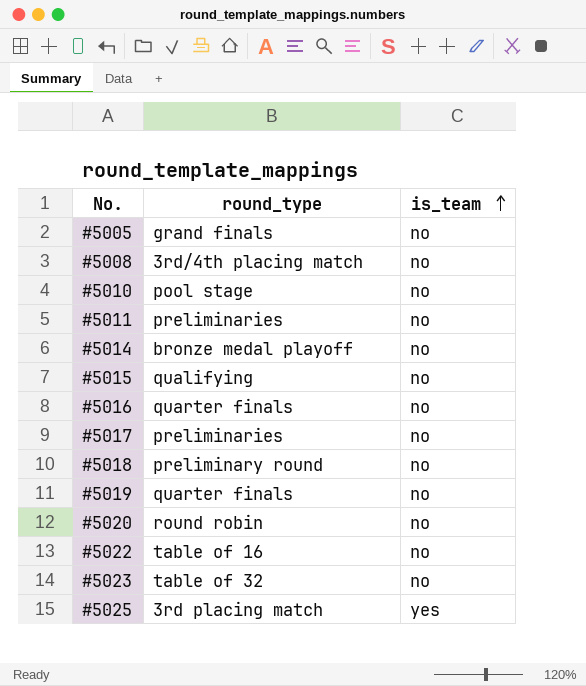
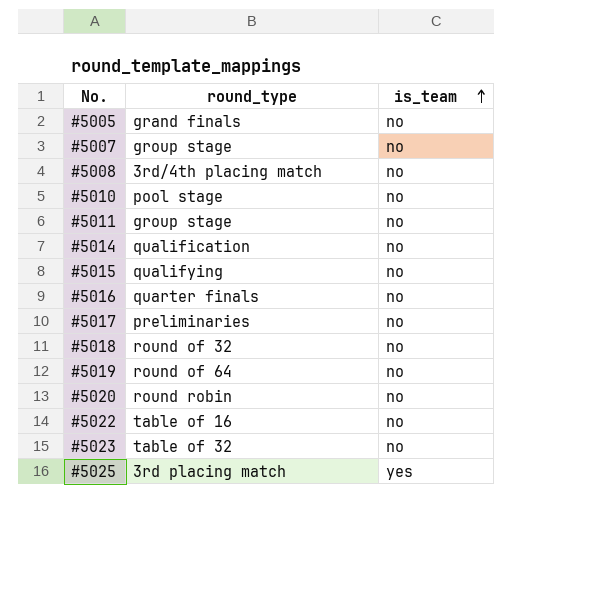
row #5007: none -> group stage | no
#5011 | round_type: preliminaries -> group stage
#5014 | round_type: bronze medal playoff -> qualification
#5018 | round_type: preliminary round -> round of 32
#5019 | round_type: quarter finals -> round of 64

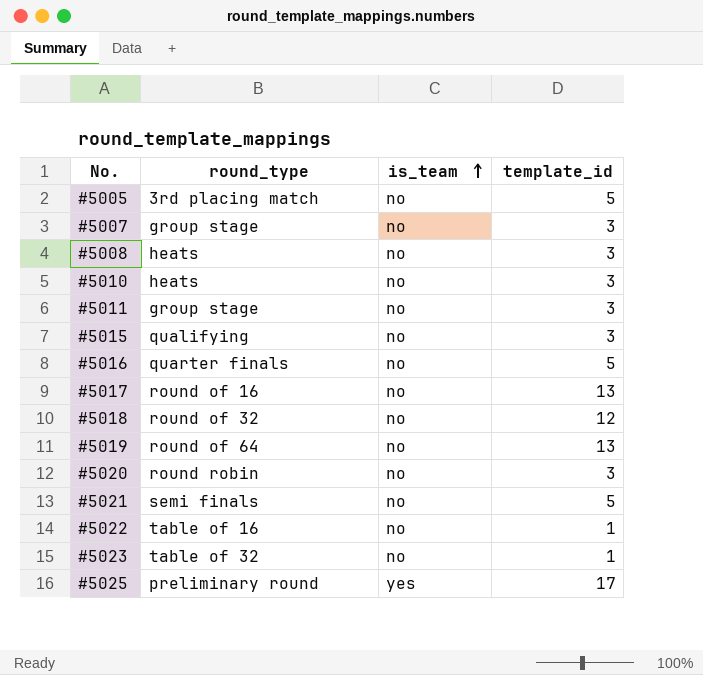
column template_id | position: none -> 4
row #5014: qualification | no -> none
#5005 | round_type: grand finals -> 3rd placing match
#5008 | round_type: 3rd/4th placing match -> heats
#5010 | round_type: pool stage -> heats
#5017 | round_type: preliminaries -> round of 16
row #5021: none -> semi finals | no | 5
#5025 | round_type: 3rd placing match -> preliminary round

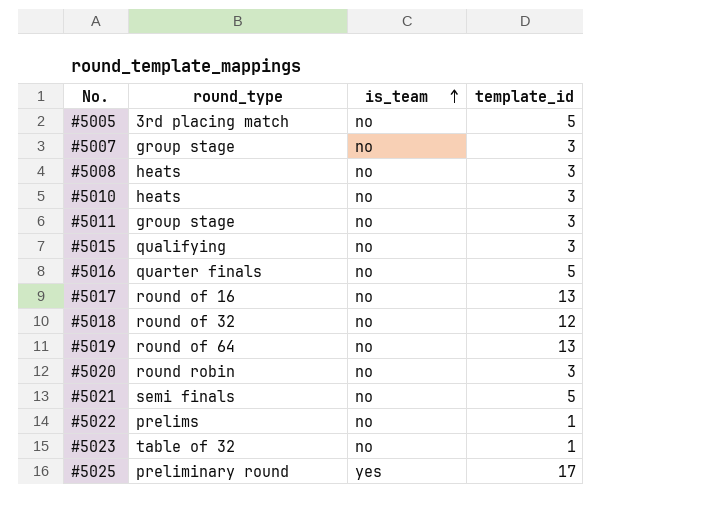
#5022 | round_type: table of 16 -> prelims

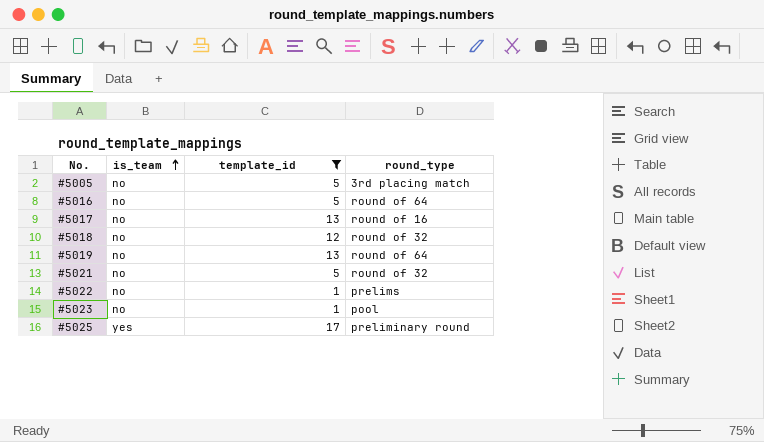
filter: none -> template_id != 3
column round_type | position: 2 -> 4
#5016 | round_type: quarter finals -> round of 64
#5021 | round_type: semi finals -> round of 32
#5023 | round_type: table of 32 -> pool

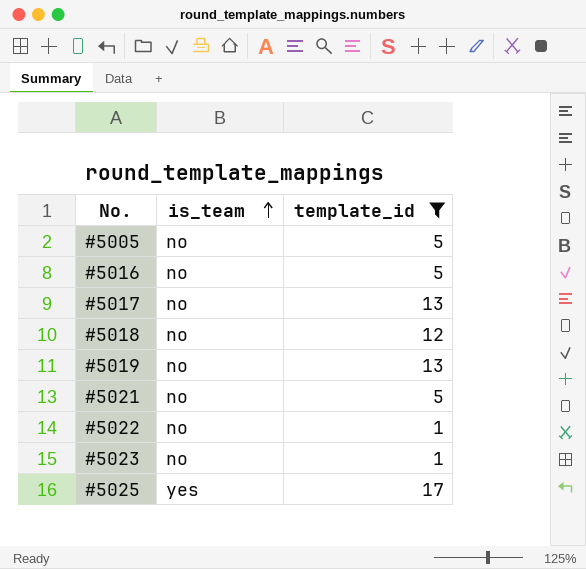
column round_type | position: 4 -> none

